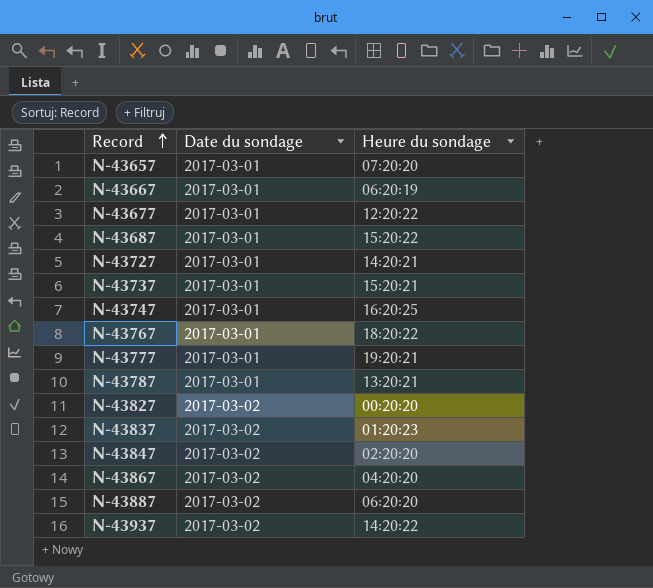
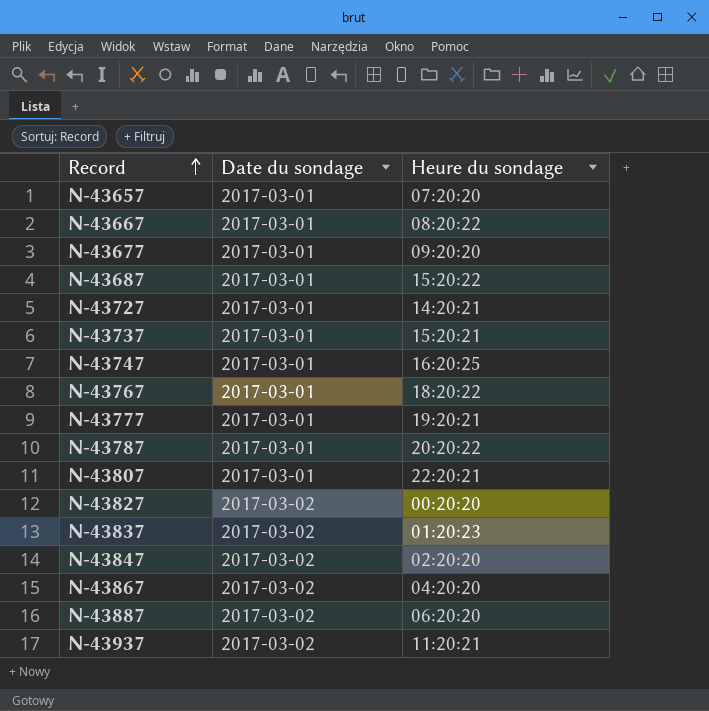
N-43667 | Heure du sondage: 06:20:19 -> 08:20:22
N-43677 | Heure du sondage: 12:20:22 -> 09:20:20
N-43787 | Heure du sondage: 13:20:21 -> 20:20:22
row N-43807: none -> 2017-03-01 | 22:20:21
N-43937 | Heure du sondage: 14:20:22 -> 11:20:21

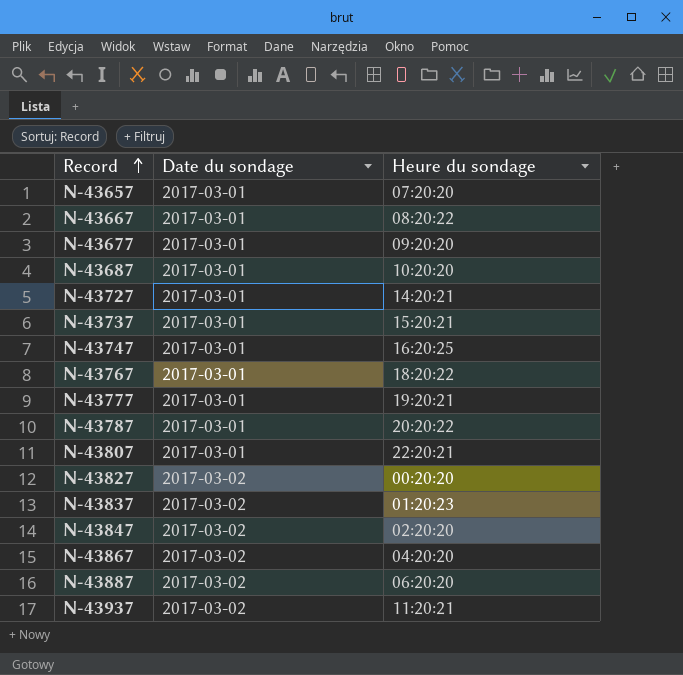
N-43687 | Heure du sondage: 15:20:22 -> 10:20:20

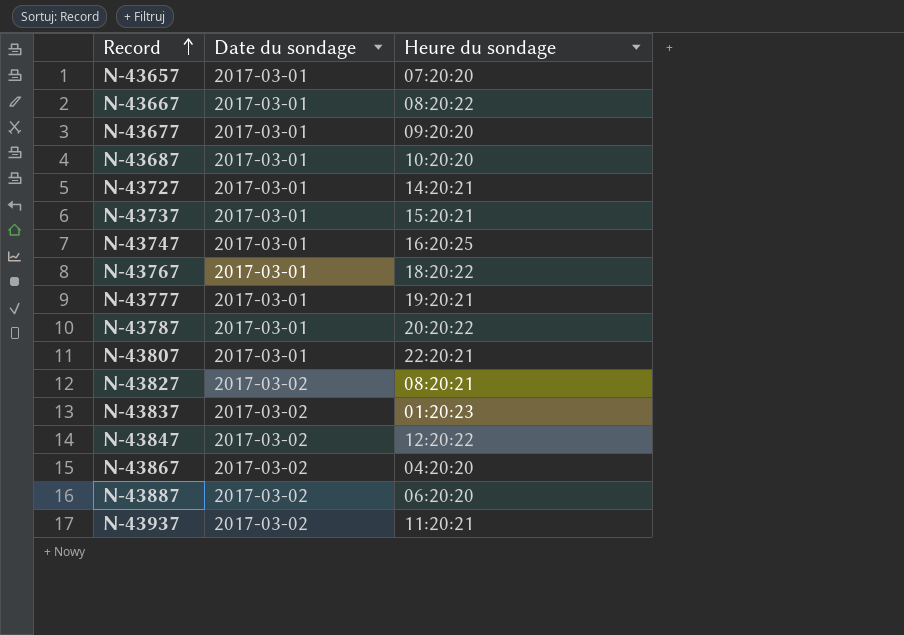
N-43827 | Heure du sondage: 00:20:20 -> 08:20:21
N-43847 | Heure du sondage: 02:20:20 -> 12:20:22

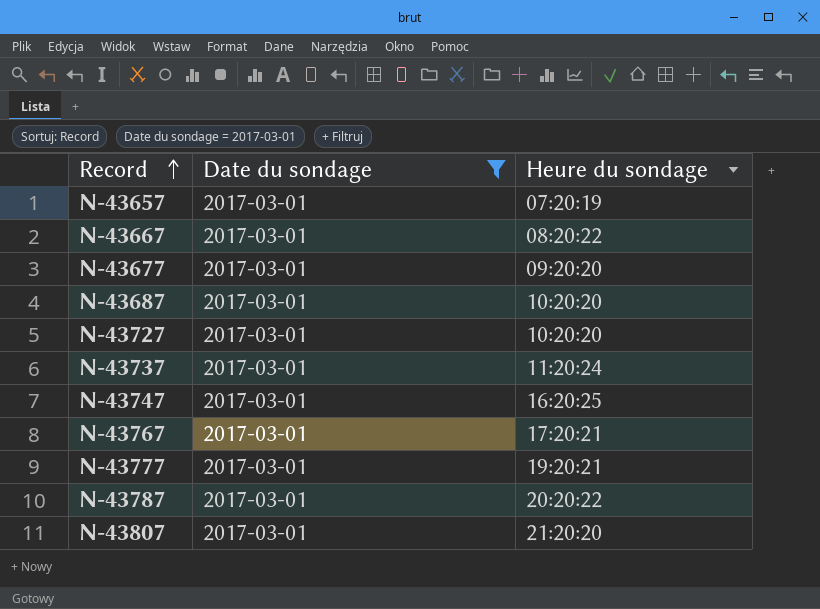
filter: none -> Date du sondage = 2017-03-01
N-43657 | Heure du sondage: 07:20:20 -> 07:20:19
N-43727 | Heure du sondage: 14:20:21 -> 10:20:20
N-43737 | Heure du sondage: 15:20:21 -> 11:20:24
N-43767 | Heure du sondage: 18:20:22 -> 17:20:21
N-43807 | Heure du sondage: 22:20:21 -> 21:20:20

